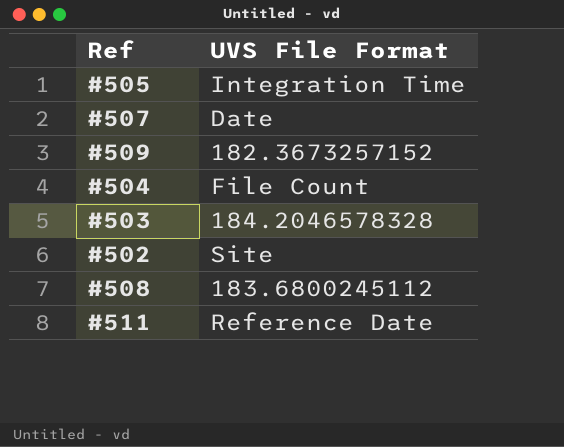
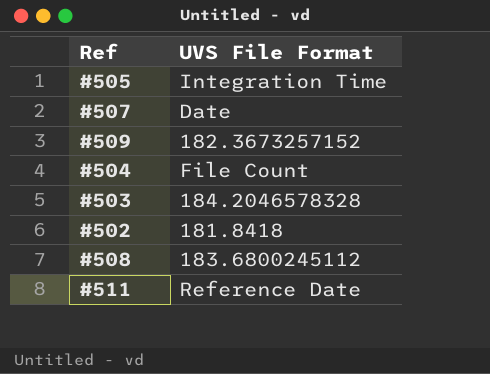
#502 | UVS File Format: Site -> 181.8418

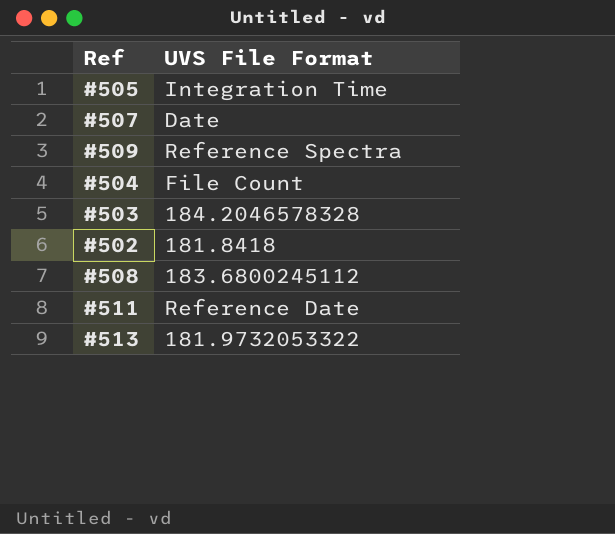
#509 | UVS File Format: 182.3673257152 -> Reference Spectra
row #513: none -> 181.9732053322

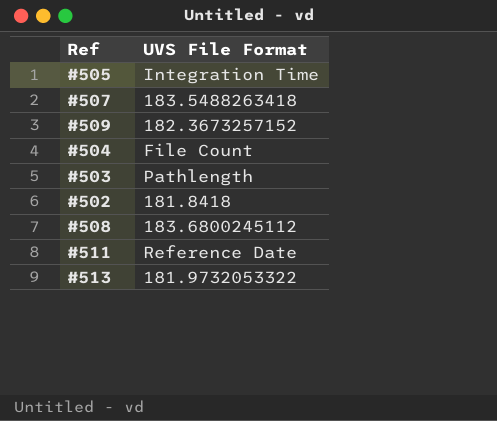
#507 | UVS File Format: Date -> 183.5488263418
#509 | UVS File Format: Reference Spectra -> 182.3673257152
#503 | UVS File Format: 184.2046578328 -> Pathlength

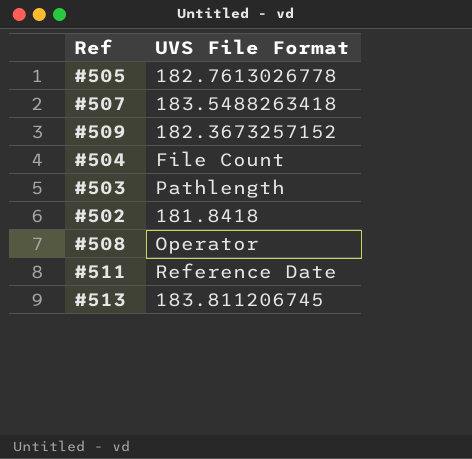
#505 | UVS File Format: Integration Time -> 182.7613026778
#508 | UVS File Format: 183.6800245112 -> Operator
#513 | UVS File Format: 181.9732053322 -> 183.811206745

